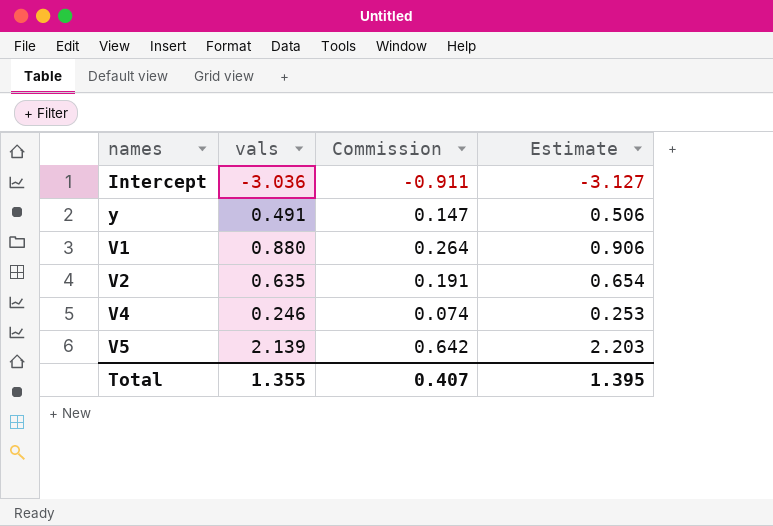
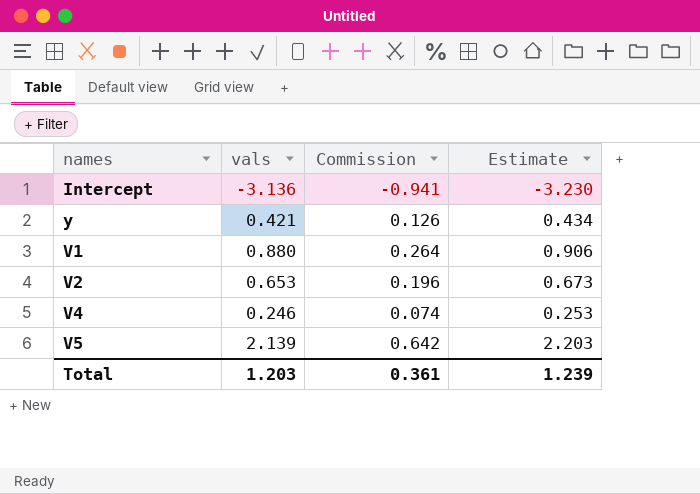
Intercept | vals: -3.036 -> -3.136
Intercept | Commission: -0.911 -> -0.941
Intercept | Estimate: -3.127 -> -3.230
y | vals: 0.491 -> 0.421
y | Commission: 0.147 -> 0.126
y | Estimate: 0.506 -> 0.434
V2 | vals: 0.635 -> 0.653
V2 | Commission: 0.191 -> 0.196
V2 | Estimate: 0.654 -> 0.673
Total | vals: 1.355 -> 1.203
Total | Commission: 0.407 -> 0.361
Total | Estimate: 1.395 -> 1.239

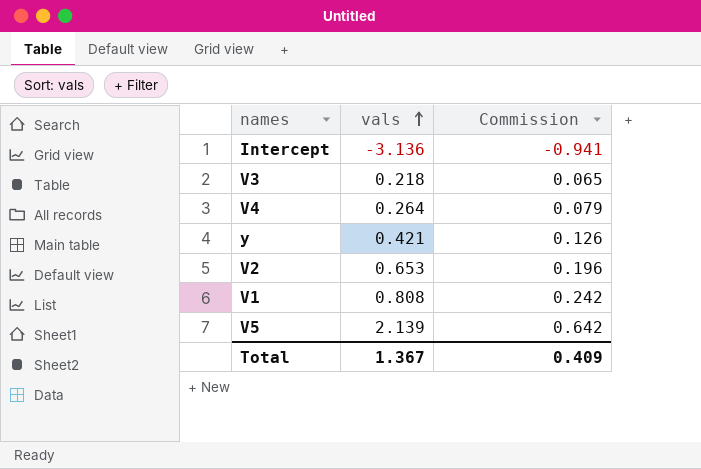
row order: none -> vals ascending
column Estimate | formula: [vals] * 1.03 -> none
row V3: none -> 0.218 | 0.065
V4 | vals: 0.246 -> 0.264
V4 | Commission: 0.074 -> 0.079
V1 | vals: 0.880 -> 0.808
V1 | Commission: 0.264 -> 0.242
Total | vals: 1.203 -> 1.367
Total | Commission: 0.361 -> 0.409

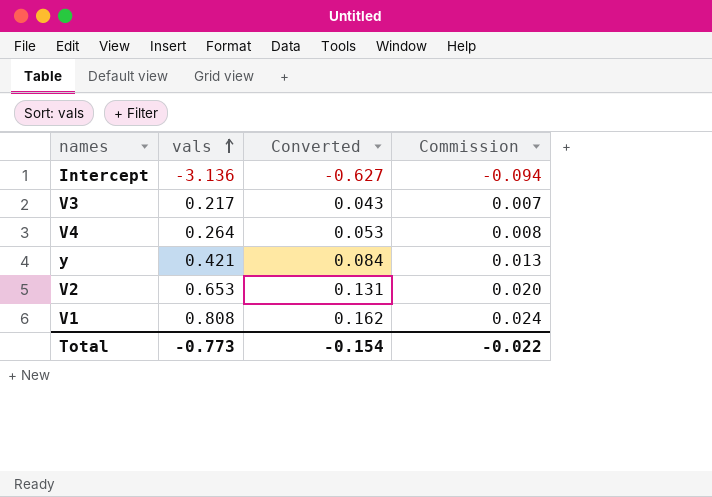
column Converted | formula: none -> [vals] * 0.2
column Commission | formula: [vals] * 0.3 -> [vals] * 0.03
row V5: 2.139 | 0.642 -> none
V3 | vals: 0.218 -> 0.217
Total | vals: 1.367 -> -0.773
Total | Commission: 0.409 -> -0.022

